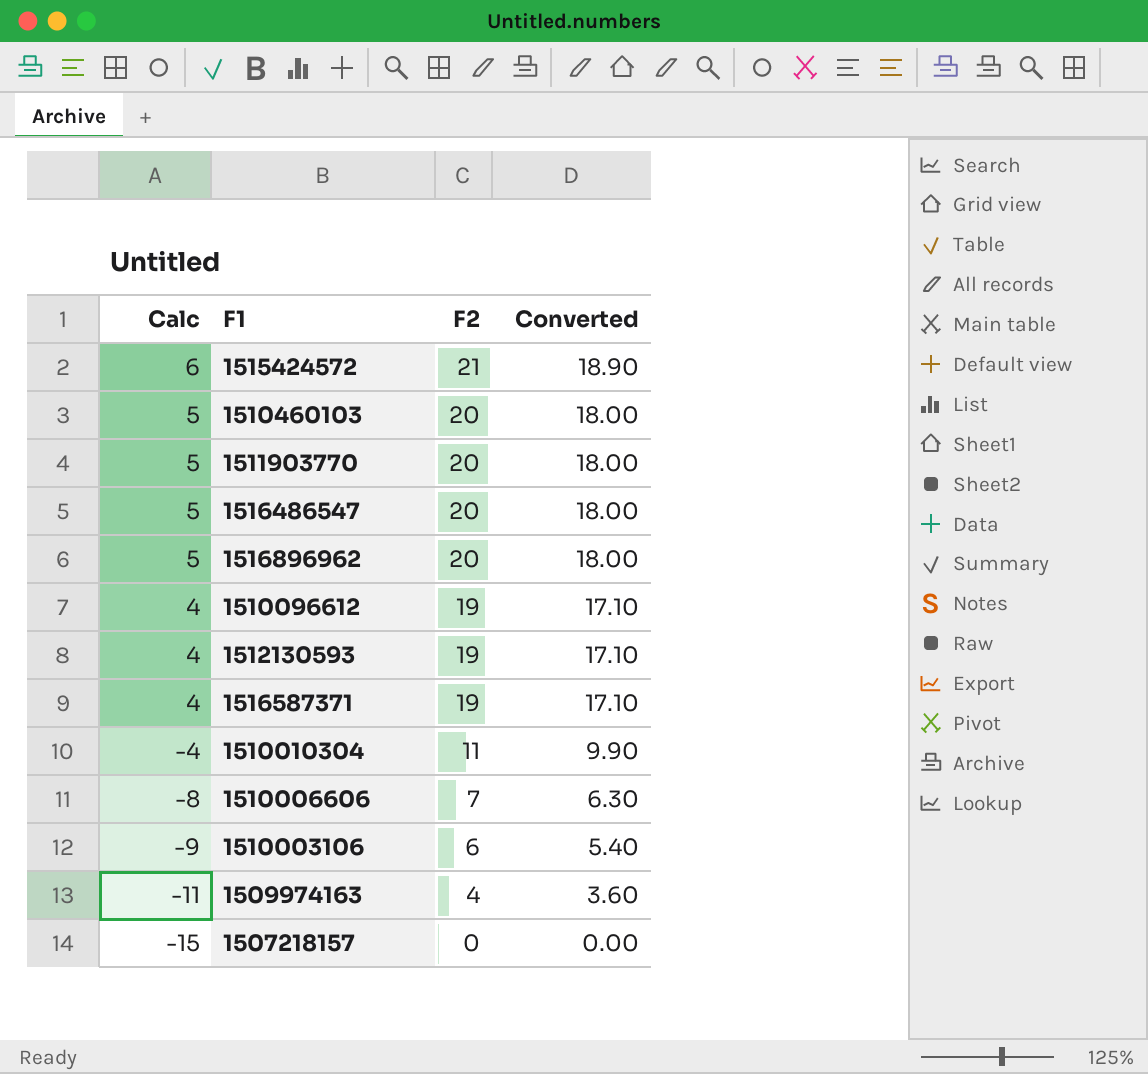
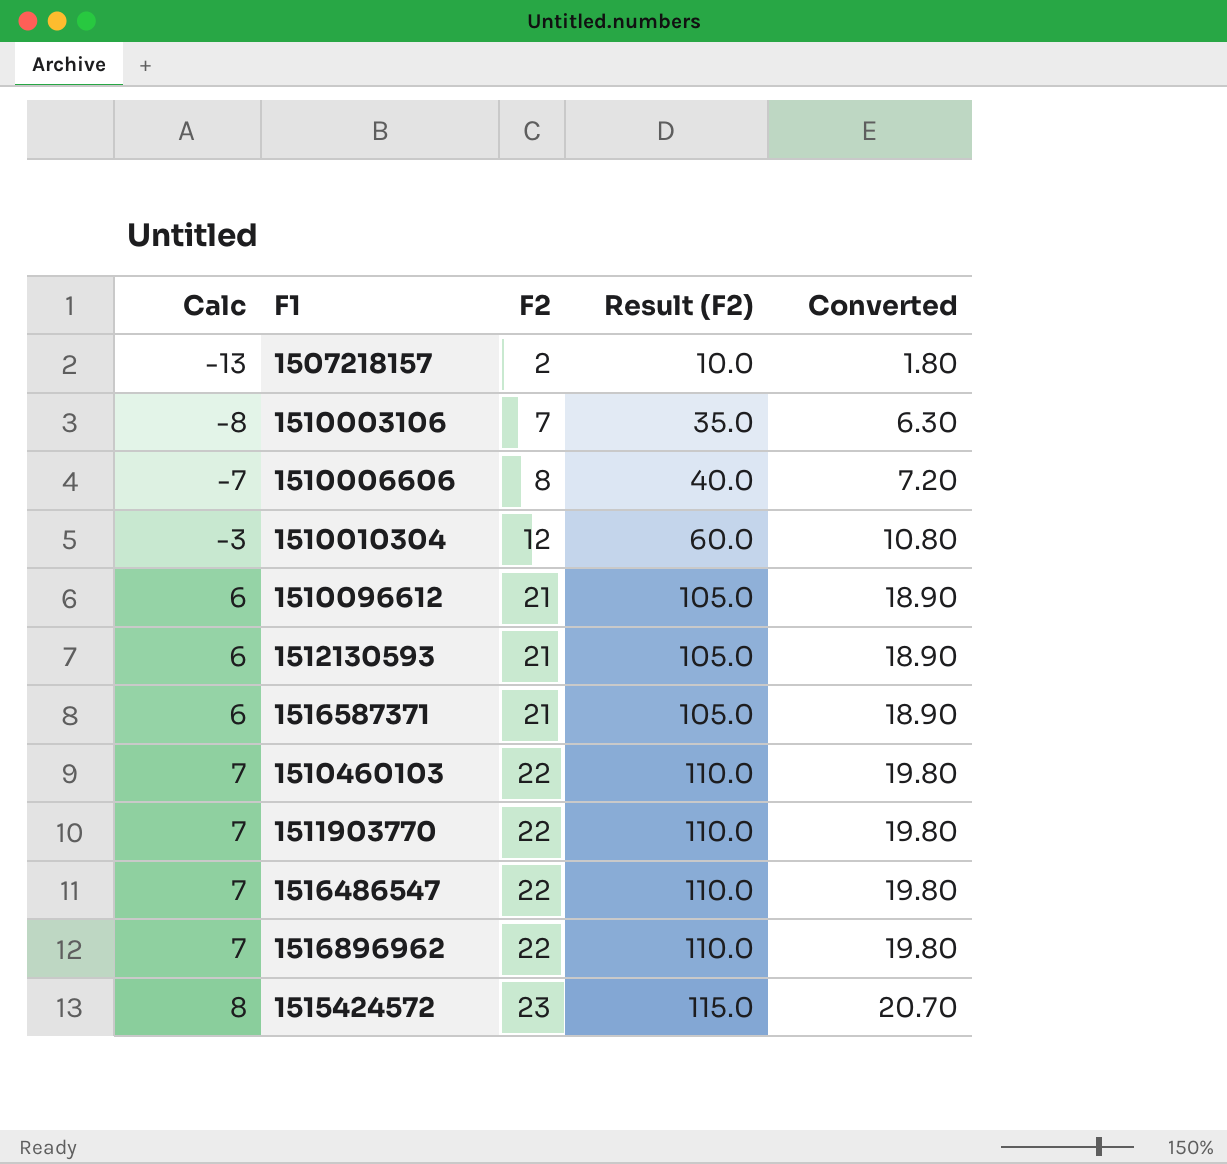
row order: Calc descending -> Calc ascending
column Result (F2) | formula: none -> [F2] * 5
row 1509974163: -11 | 4 | 3.60 -> none
1507218157 | Calc: -15 -> -13
1507218157 | F2: 0 -> 2
1507218157 | Converted: 0.00 -> 1.80
1510003106 | Calc: -9 -> -8
1510003106 | F2: 6 -> 7
1510003106 | Converted: 5.40 -> 6.30
1510006606 | Calc: -8 -> -7
1510006606 | F2: 7 -> 8
1510006606 | Converted: 6.30 -> 7.20
1510010304 | Calc: -4 -> -3
1510010304 | F2: 11 -> 12
1510010304 | Converted: 9.90 -> 10.80
1510096612 | Calc: 4 -> 6
1510096612 | F2: 19 -> 21
1510096612 | Converted: 17.10 -> 18.90
1512130593 | Calc: 4 -> 6
1512130593 | F2: 19 -> 21
1512130593 | Converted: 17.10 -> 18.90
1516587371 | Calc: 4 -> 6
1516587371 | F2: 19 -> 21
1516587371 | Converted: 17.10 -> 18.90
1510460103 | Calc: 5 -> 7
1510460103 | F2: 20 -> 22
1510460103 | Converted: 18.00 -> 19.80
1511903770 | Calc: 5 -> 7
1511903770 | F2: 20 -> 22
1511903770 | Converted: 18.00 -> 19.80
1516486547 | Calc: 5 -> 7
1516486547 | F2: 20 -> 22
1516486547 | Converted: 18.00 -> 19.80
1516896962 | Calc: 5 -> 7
1516896962 | F2: 20 -> 22
1516896962 | Converted: 18.00 -> 19.80
1515424572 | Calc: 6 -> 8
1515424572 | F2: 21 -> 23
1515424572 | Converted: 18.90 -> 20.70

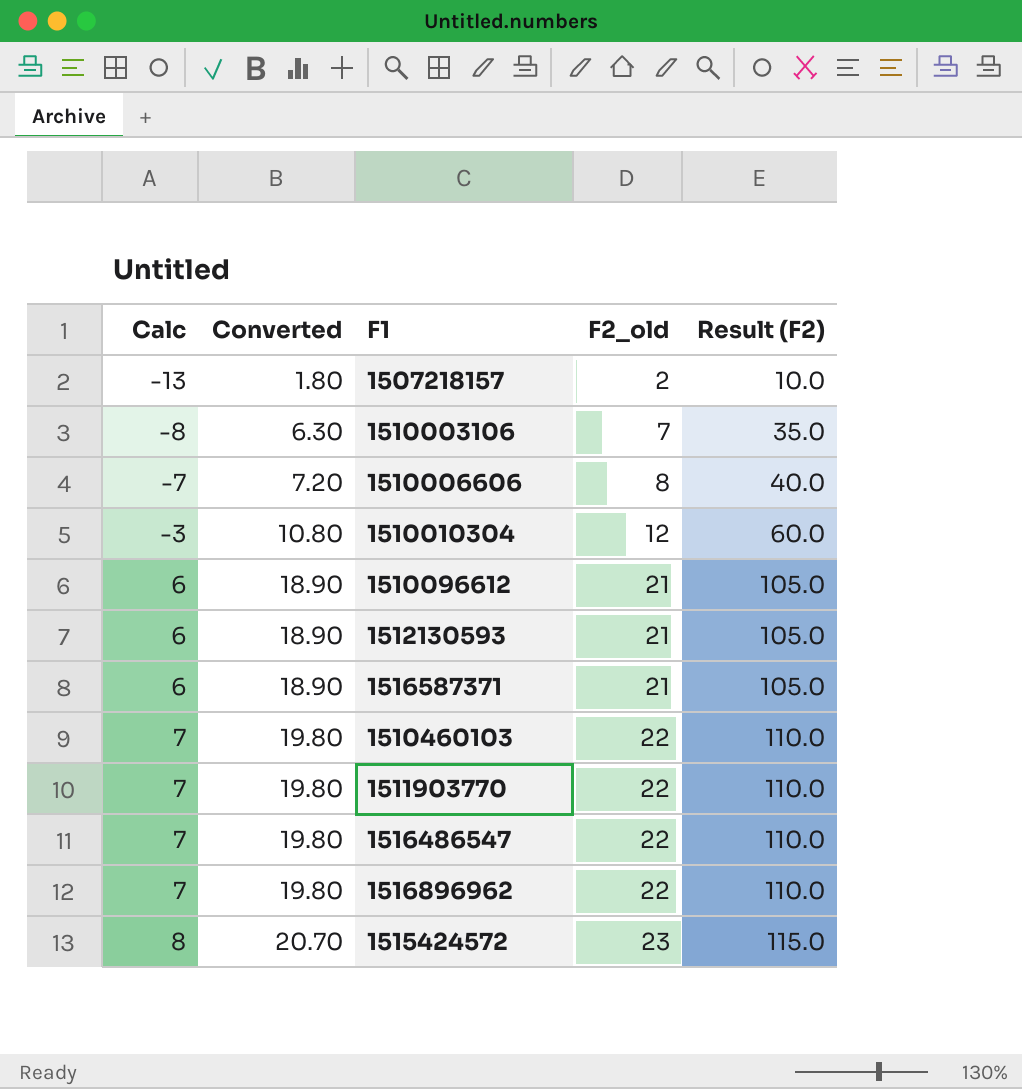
column Converted | position: 5 -> 2
column name: F2 -> F2_old

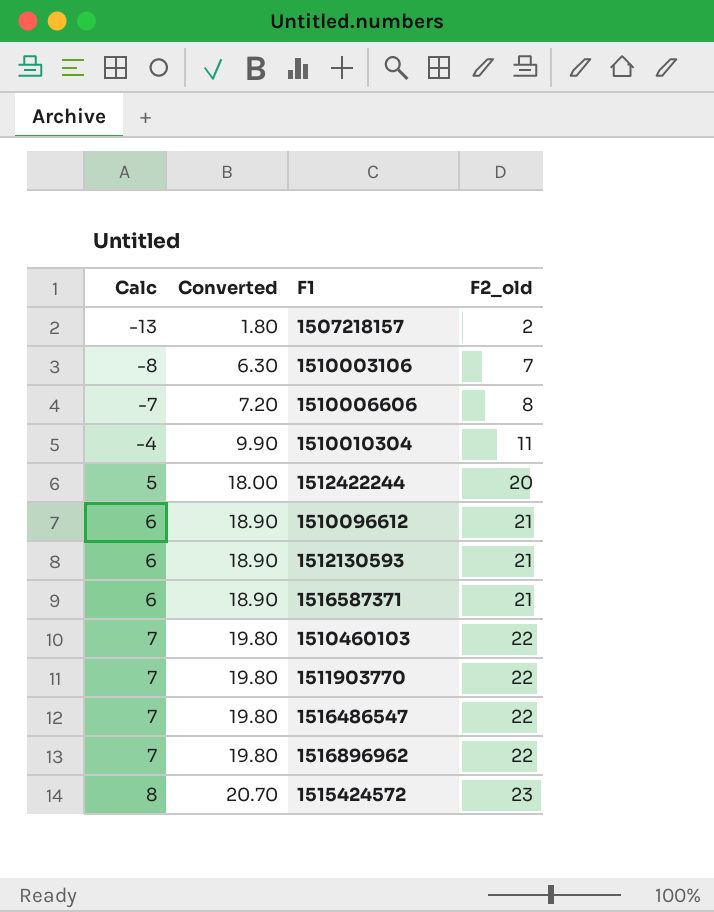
column Result (F2) | formula: [F2_old] * 5 -> none
1510010304 | Calc: -3 -> -4
1510010304 | Converted: 10.80 -> 9.90
1510010304 | F2_old: 12 -> 11
row 1512422244: none -> 5 | 18.00 | 20

